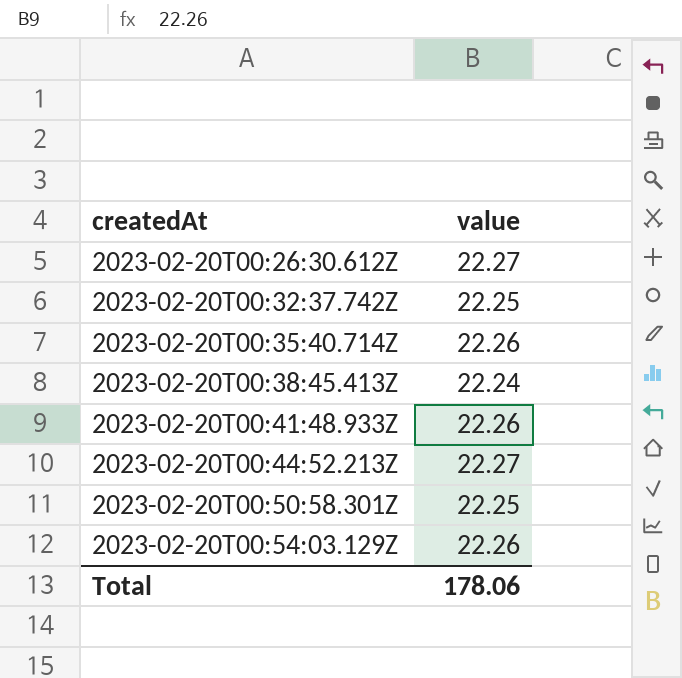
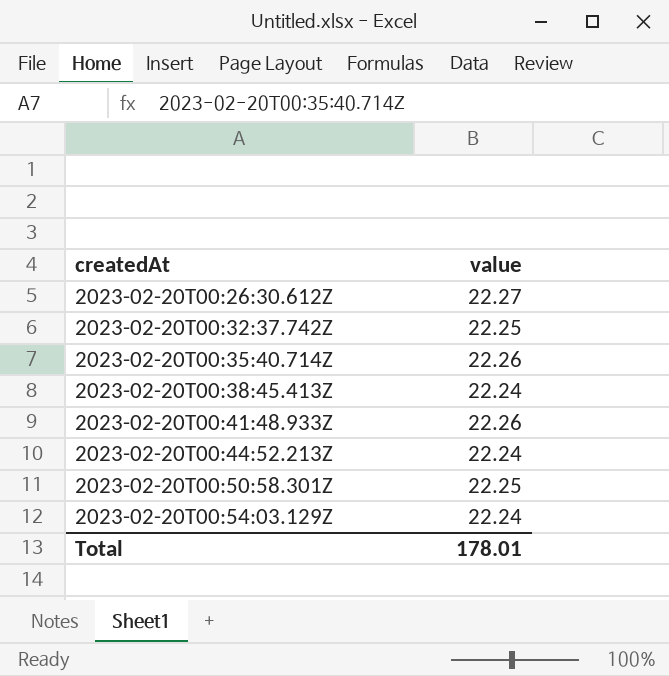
2023-02-20T00:44:52.213Z | value: 22.27 -> 22.24
2023-02-20T00:54:03.129Z | value: 22.26 -> 22.24
Total | value: 178.06 -> 178.01

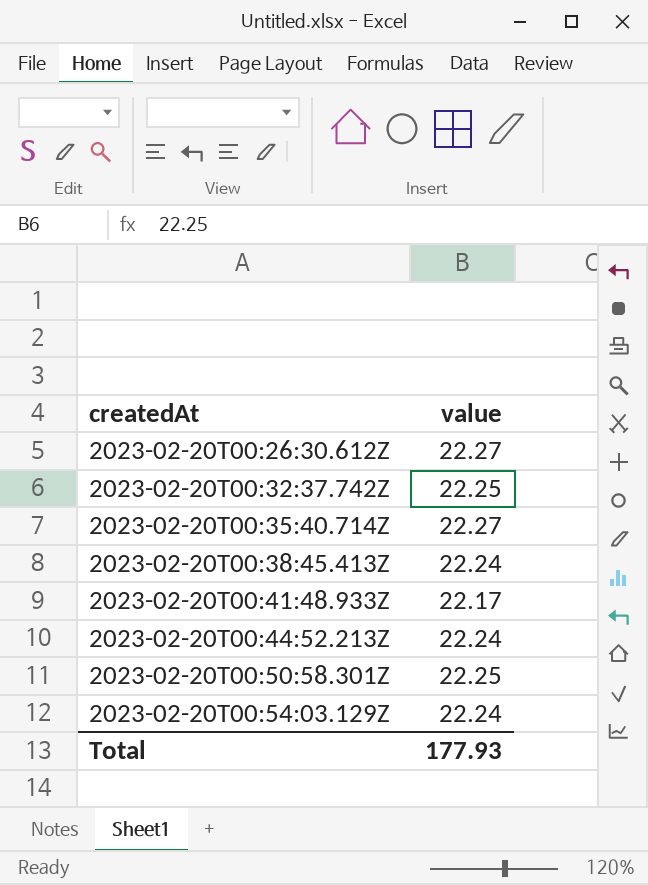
2023-02-20T00:35:40.714Z | value: 22.26 -> 22.27
2023-02-20T00:41:48.933Z | value: 22.26 -> 22.17
Total | value: 178.01 -> 177.93

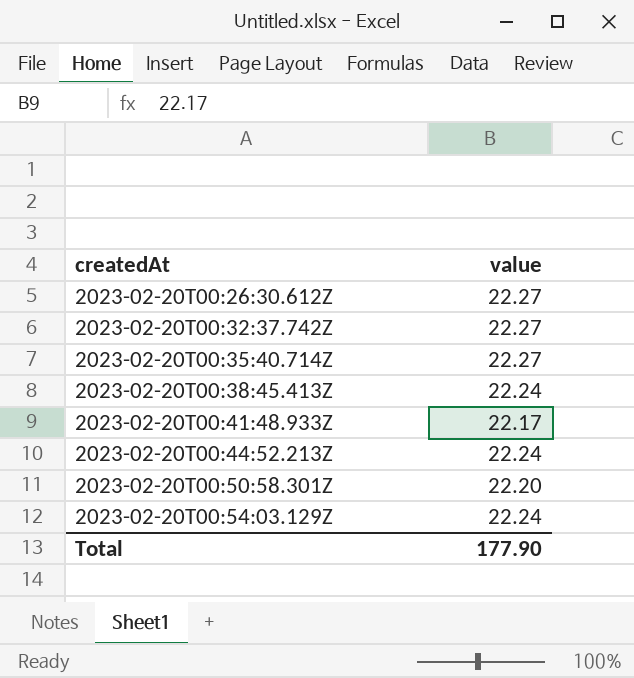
2023-02-20T00:32:37.742Z | value: 22.25 -> 22.27
2023-02-20T00:50:58.301Z | value: 22.25 -> 22.20
Total | value: 177.93 -> 177.90

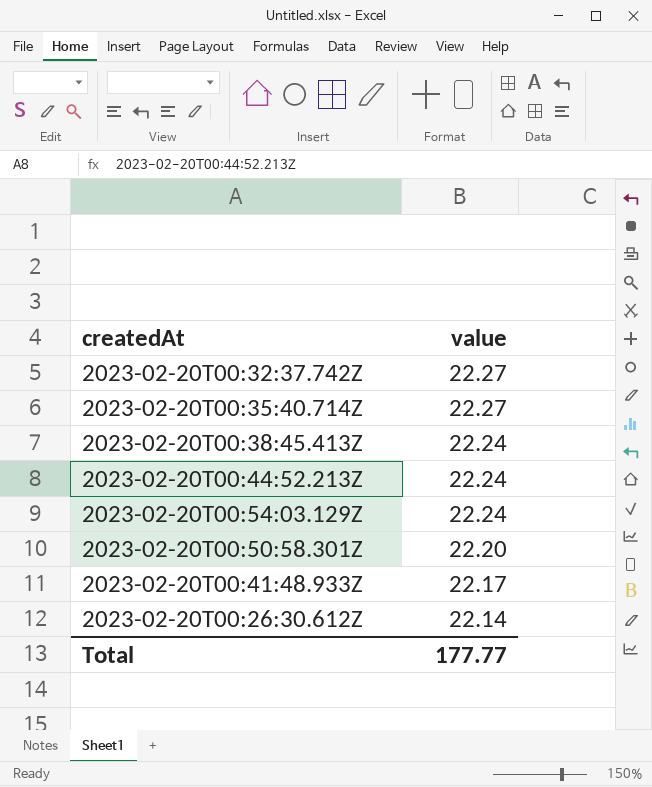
row order: createdAt ascending -> value descending
2023-02-20T00:26:30.612Z | value: 22.27 -> 22.14
Total | value: 177.90 -> 177.77

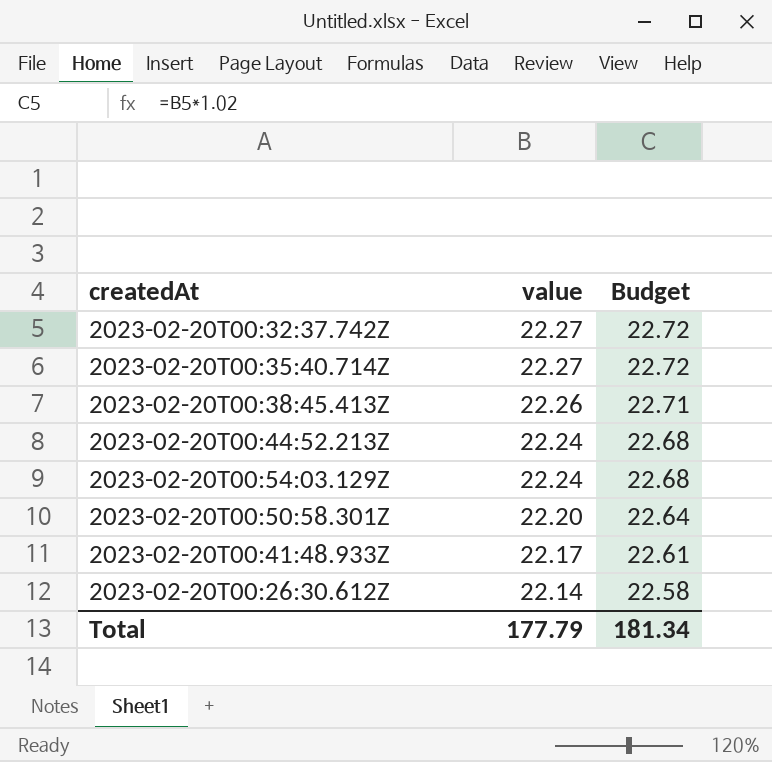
column Budget | formula: none -> [value] * 1.02
2023-02-20T00:38:45.413Z | value: 22.24 -> 22.26
Total | value: 177.77 -> 177.79

